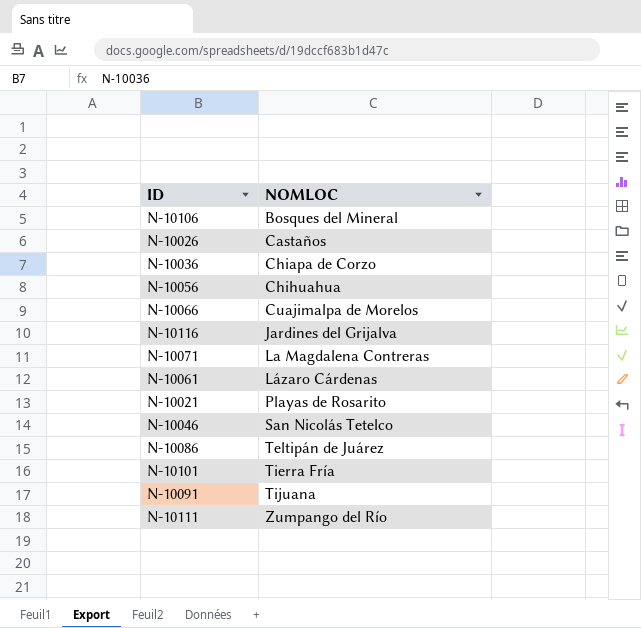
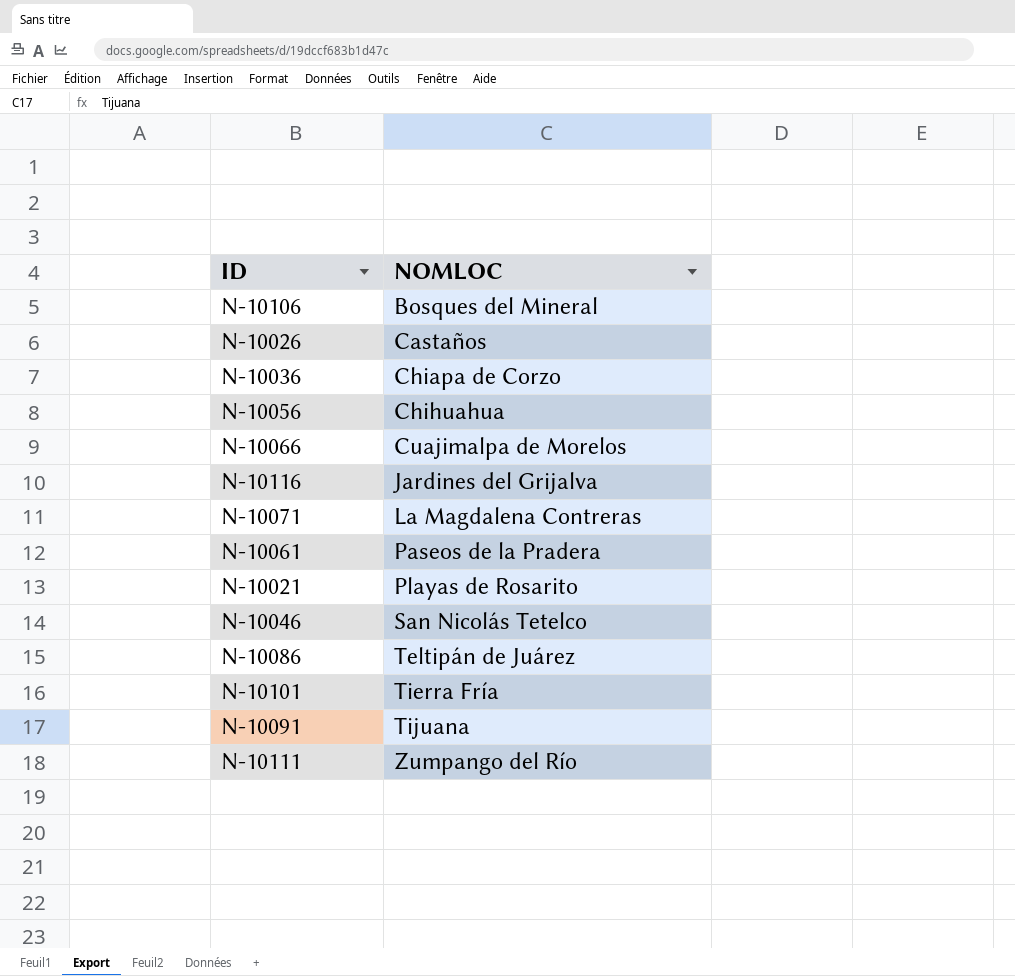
N-10061 | NOMLOC: Lázaro Cárdenas -> Paseos de la Pradera

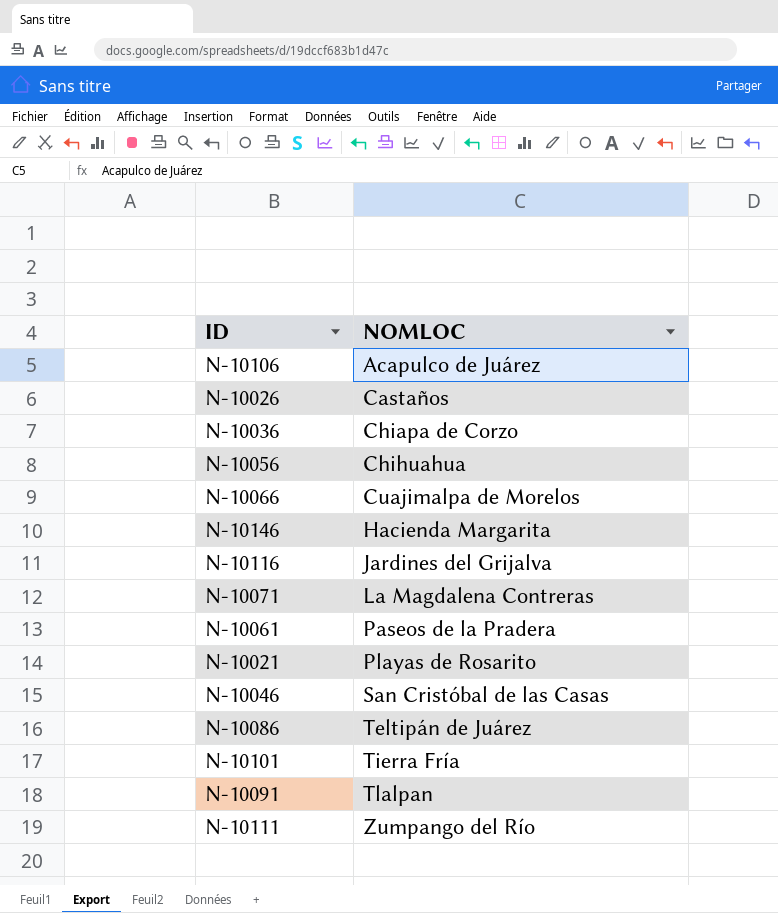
N-10106 | NOMLOC: Bosques del Mineral -> Acapulco de Juárez
row N-10146: none -> Hacienda Margarita
N-10046 | NOMLOC: San Nicolás Tetelco -> San Cristóbal de las Casas
N-10091 | NOMLOC: Tijuana -> Tlalpan

